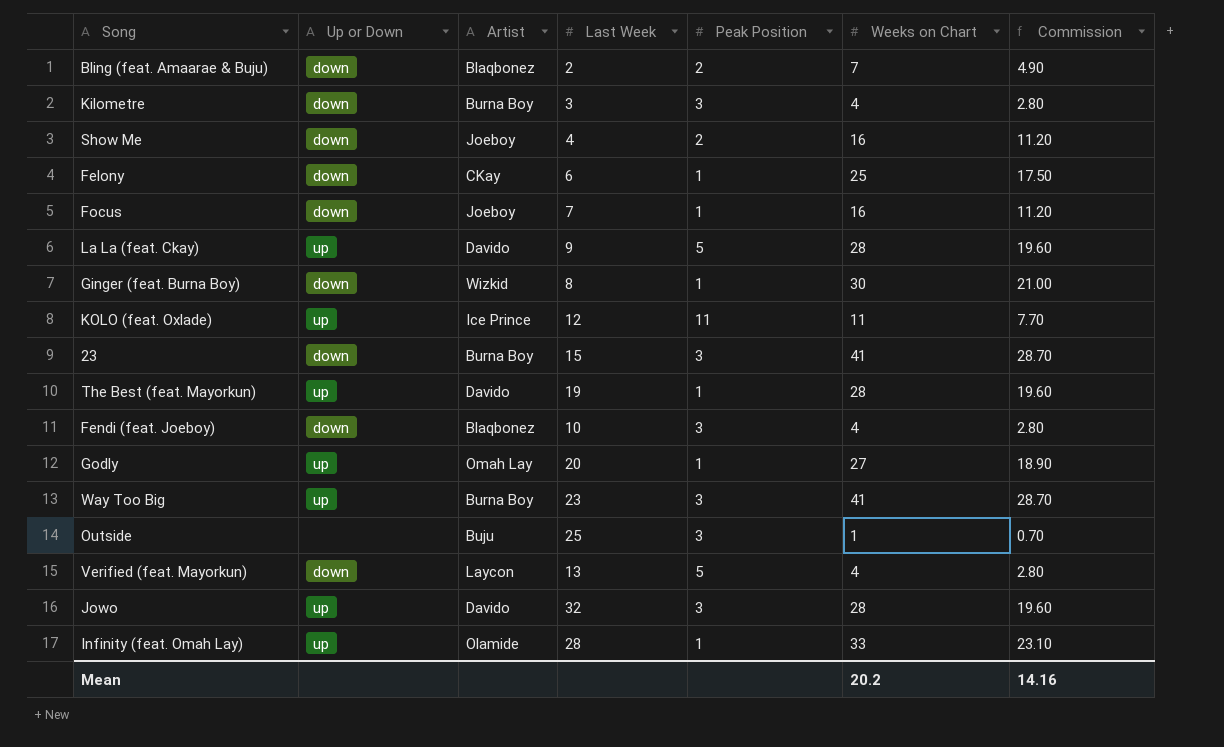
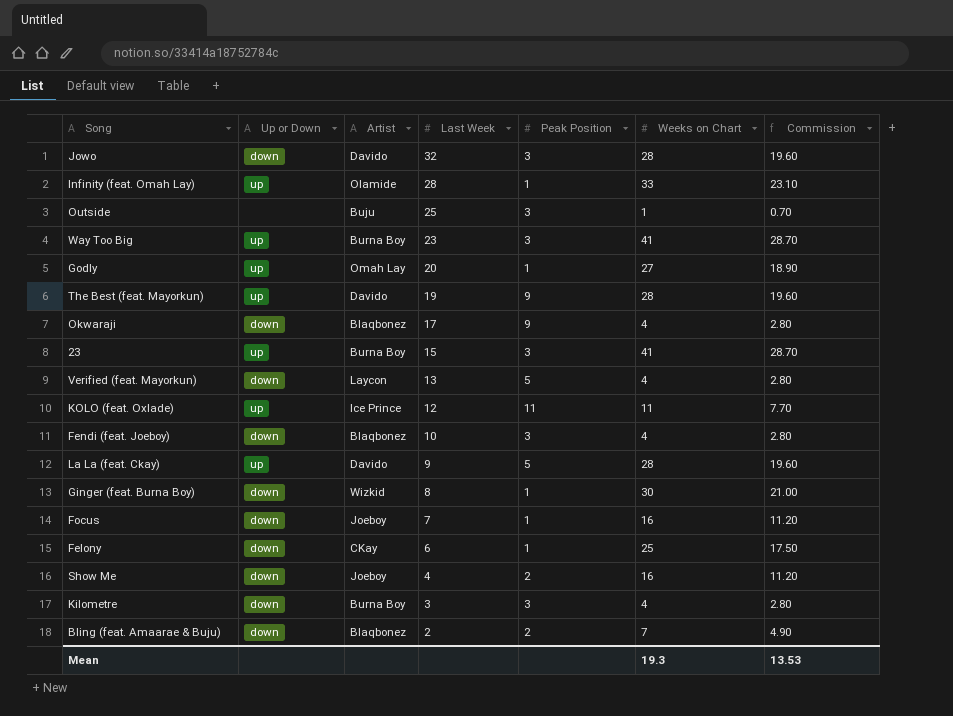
row order: none -> Last Week descending
Jowo | Up or Down: up -> down
The Best (feat. Mayorkun) | Peak Position: 1 -> 9
row Okwaraji: none -> down | Blaqbonez | 17 | 9 | 4 | 2.80
23 | Up or Down: down -> up
Mean | Weeks on Chart: 20.2 -> 19.3
Mean | Commission: 14.16 -> 13.53

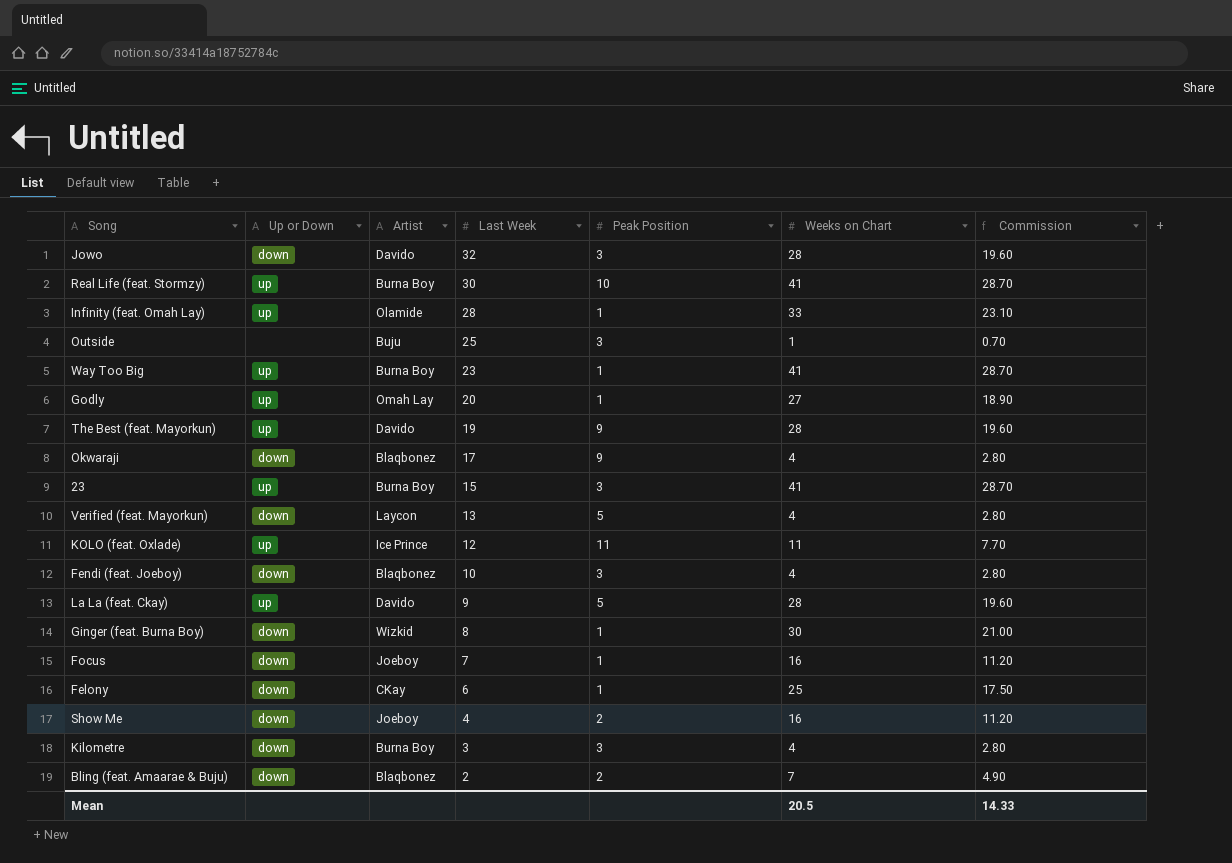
row Real Life (feat. Stormzy): none -> up | Burna Boy | 30 | 10 | 41 | 28.70
Way Too Big | Peak Position: 3 -> 1
Mean | Weeks on Chart: 19.3 -> 20.5
Mean | Commission: 13.53 -> 14.33

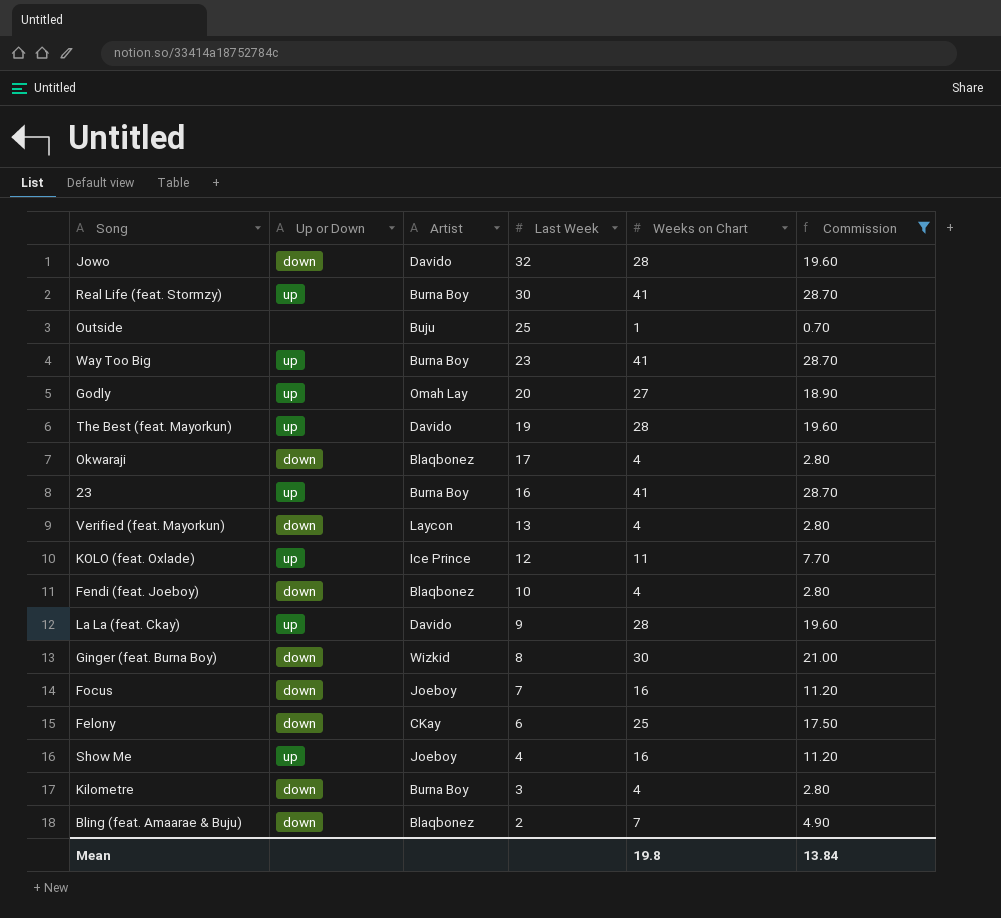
filter: none -> Commission != 23.10
column Peak Position | position: 5 -> none
23 | Last Week: 15 -> 16
Show Me | Up or Down: down -> up
Mean | Weeks on Chart: 20.5 -> 19.8
Mean | Commission: 14.33 -> 13.84

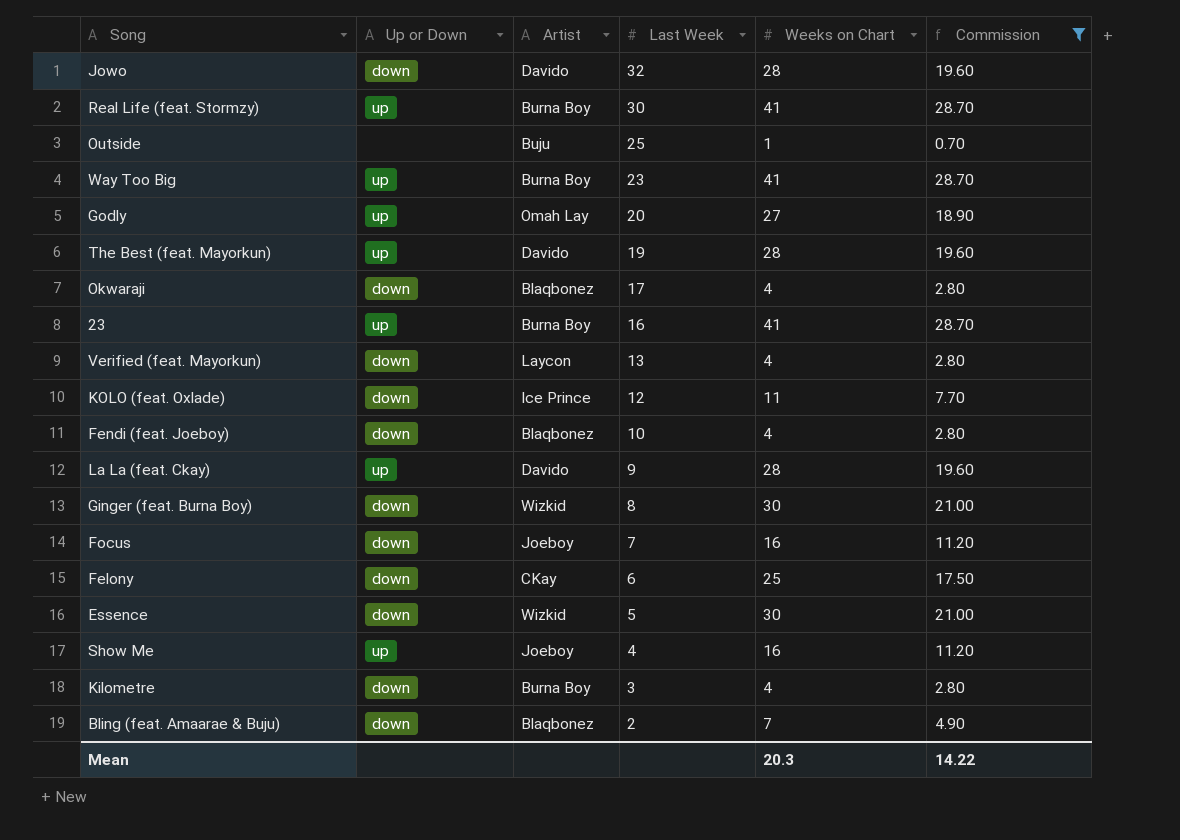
KOLO (feat. Oxlade) | Up or Down: up -> down
row Essence: none -> down | Wizkid | 5 | 30 | 21.00
Mean | Weeks on Chart: 19.8 -> 20.3
Mean | Commission: 13.84 -> 14.22

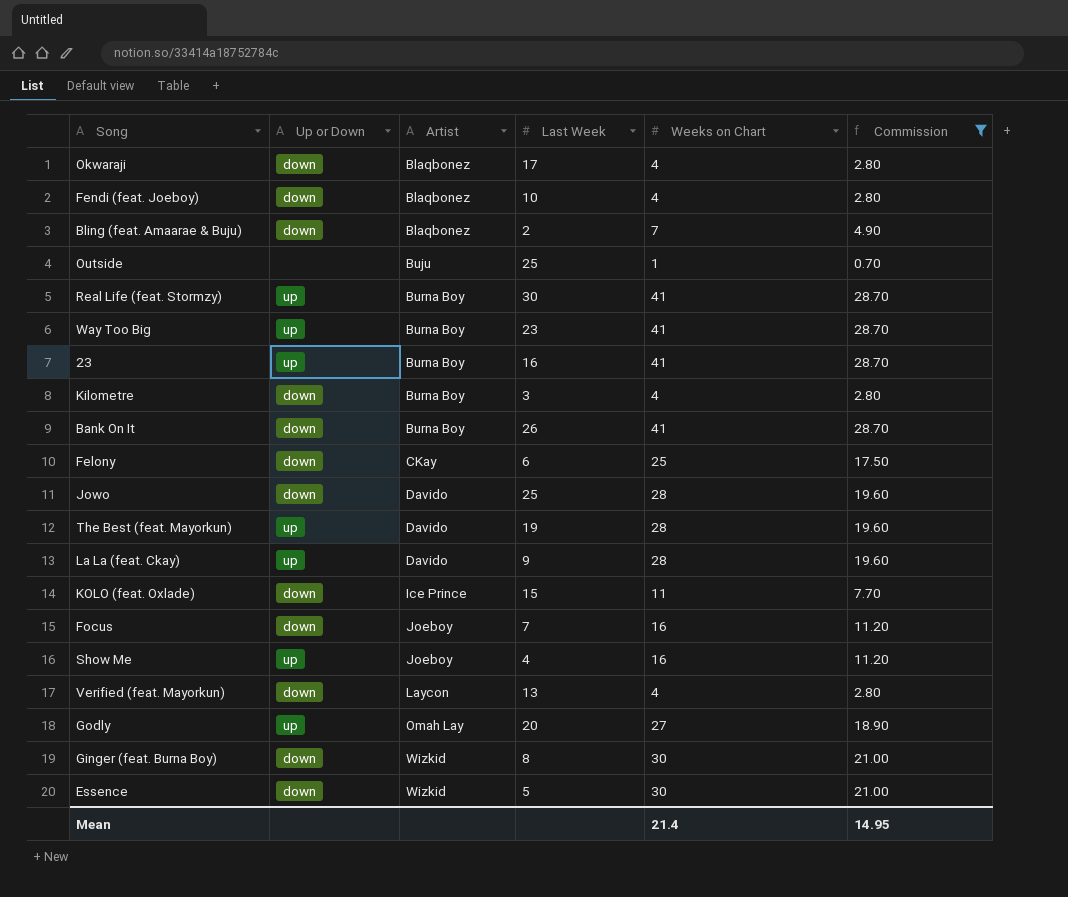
row order: Last Week descending -> Artist ascending
row Bank On It: none -> down | Burna Boy | 26 | 41 | 28.70
Jowo | Last Week: 32 -> 25
KOLO (feat. Oxlade) | Last Week: 12 -> 15
Mean | Weeks on Chart: 20.3 -> 21.4
Mean | Commission: 14.22 -> 14.95

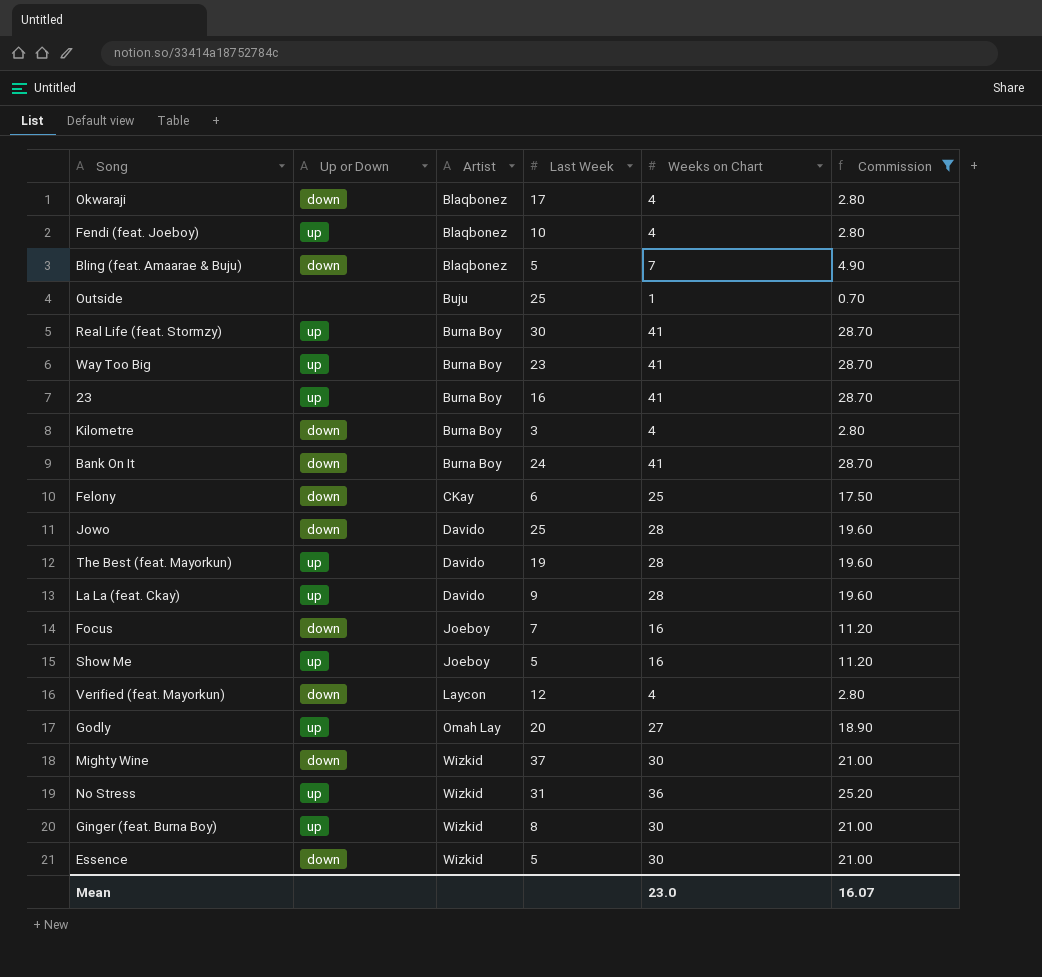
row KOLO (feat. Oxlade): down | Ice Prince | 15 | 11 | 7.70 -> none
Fendi (feat. Joeboy) | Up or Down: down -> up
Bling (feat. Amaarae & Buju) | Last Week: 2 -> 5
Bank On It | Last Week: 26 -> 24
Show Me | Last Week: 4 -> 5
Verified (feat. Mayorkun) | Last Week: 13 -> 12
row Mighty Wine: none -> down | Wizkid | 37 | 30 | 21.00
row No Stress: none -> up | Wizkid | 31 | 36 | 25.20
Ginger (feat. Burna Boy) | Up or Down: down -> up
Mean | Weeks on Chart: 21.4 -> 23.0
Mean | Commission: 14.95 -> 16.07

